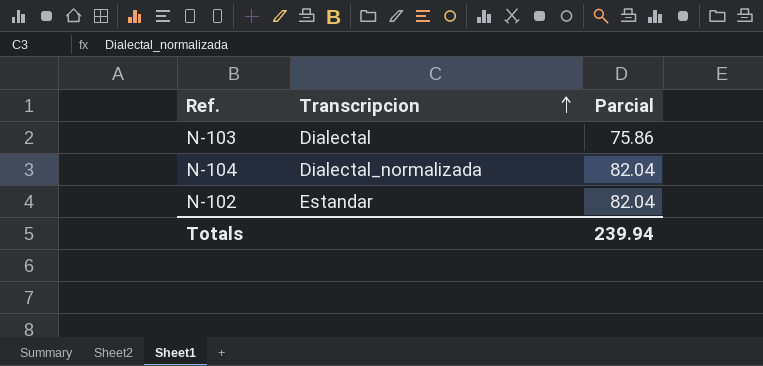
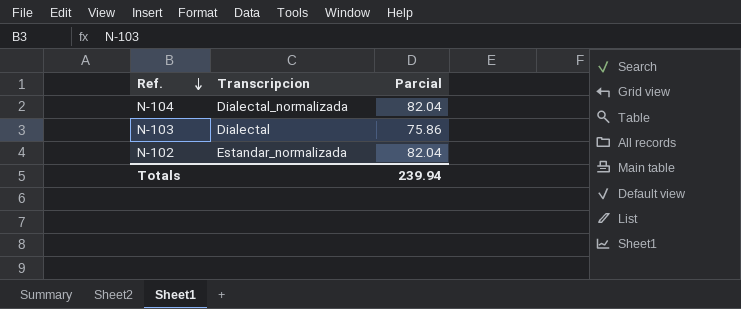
row order: Transcripcion ascending -> Ref. descending
N-102 | Transcripcion: Estandar -> Estandar_normalizada

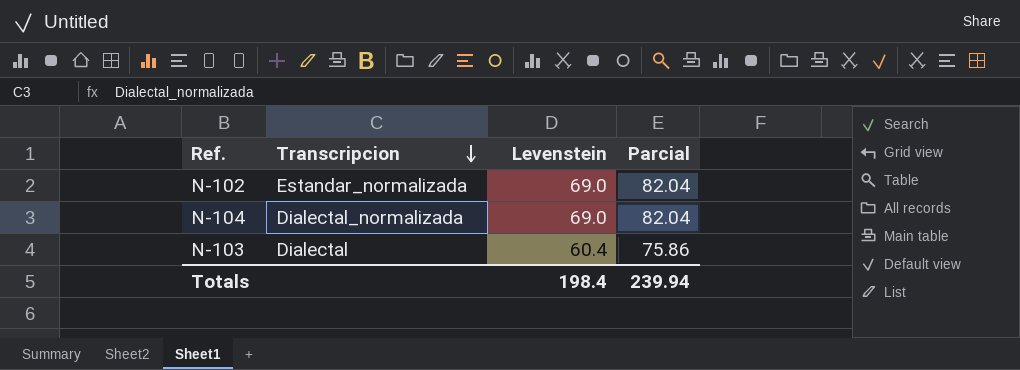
row order: Ref. descending -> Transcripcion descending
column Levenstein | position: none -> 3

